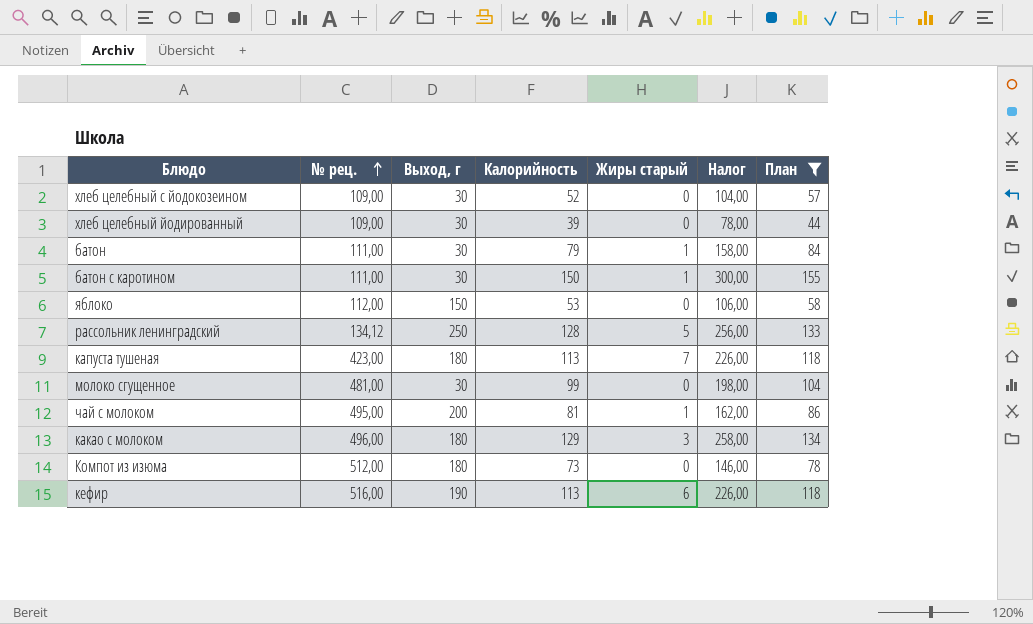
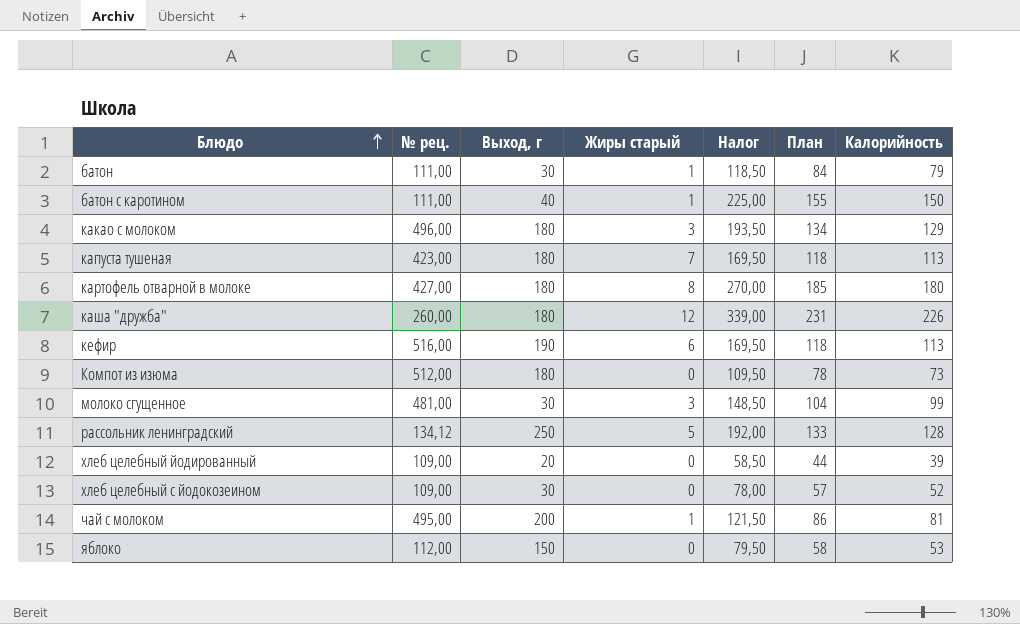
filter: План <= 155 -> none
row order: № рец. ascending -> Блюдо ascending
column Налог | formula: [Калорийность] * 2 -> [Калорийность] * 1,5
column Калорийность | position: 4 -> 7
батон с каротином | Выход, г: 30 -> 40
молоко сгущенное | Жиры старый: 0 -> 3
хлеб целебный йодированный | Выход, г: 30 -> 20

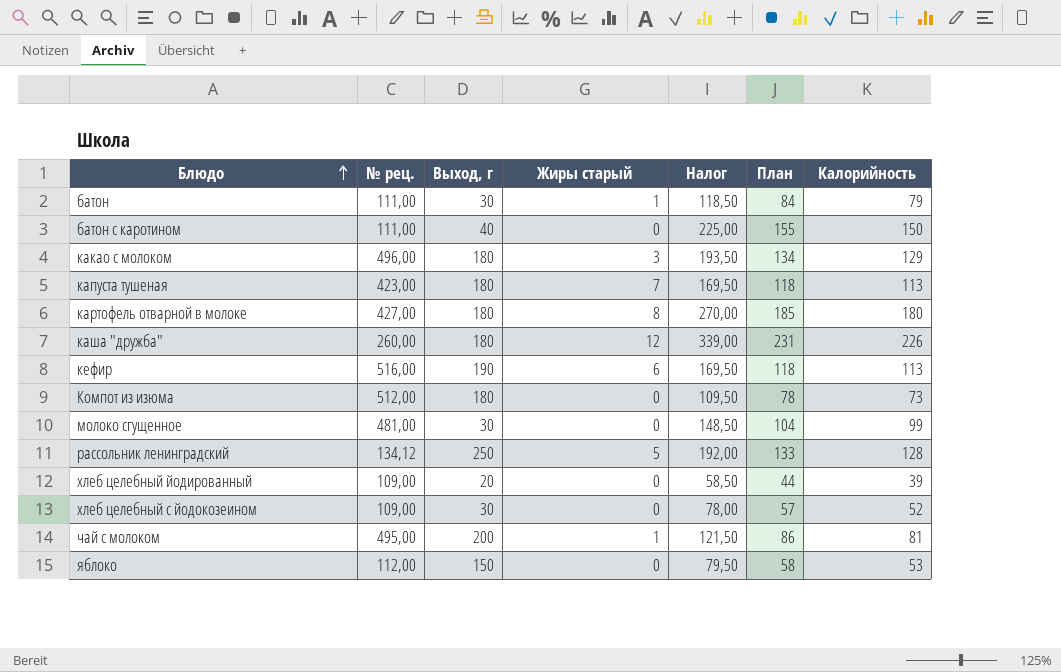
батон с каротином | Жиры старый: 1 -> 0
молоко сгущенное | Жиры старый: 3 -> 0

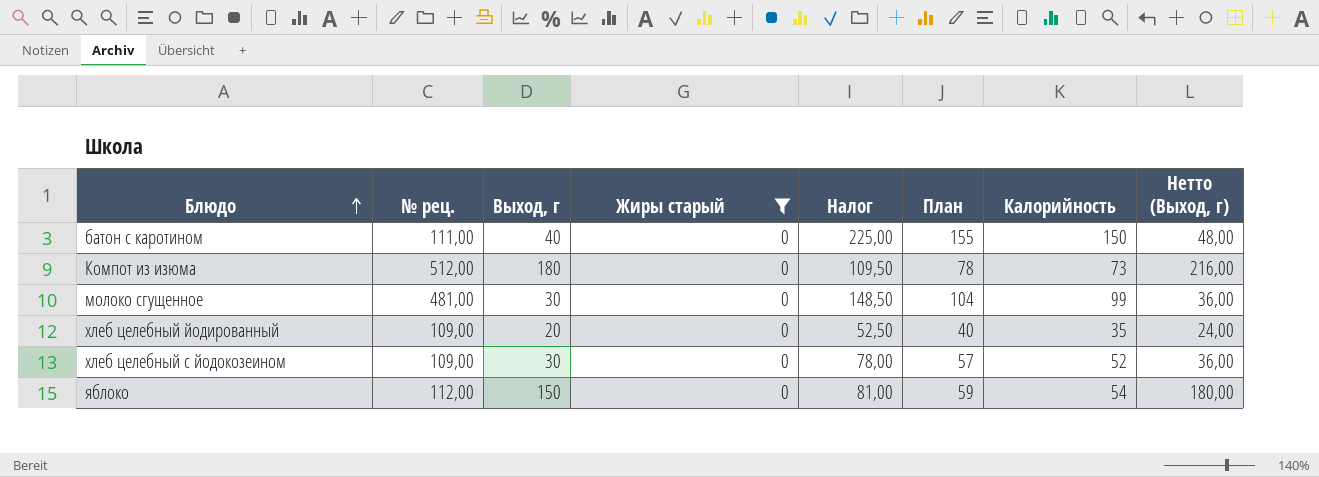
filter: none -> Жиры старый = 0
column Нетто (Выход, г) | formula: none -> [Выход, г] * 1,2
хлеб целебный йодированный | Налог: 58,50 -> 52,50
хлеб целебный йодированный | План: 44 -> 40
хлеб целебный йодированный | Калорийность: 39 -> 35
яблоко | Налог: 79,50 -> 81,00
яблоко | План: 58 -> 59
яблоко | Калорийность: 53 -> 54

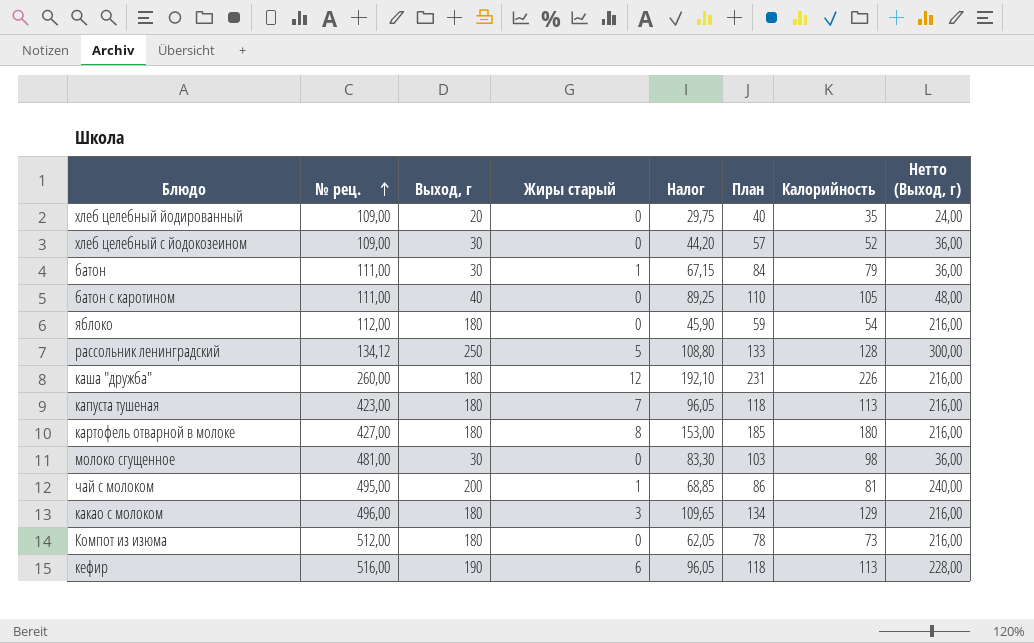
filter: Жиры старый = 0 -> none
row order: Блюдо ascending -> № рец. ascending
column Налог | formula: [Калорийность] * 1,5 -> [Калорийность] * 0,85
батон с каротином | План: 155 -> 110
батон с каротином | Калорийность: 150 -> 105
яблоко | Выход, г: 150 -> 180
яблоко | Нетто (Выход, г): 180,00 -> 216,00
молоко сгущенное | План: 104 -> 103
молоко сгущенное | Калорийность: 99 -> 98

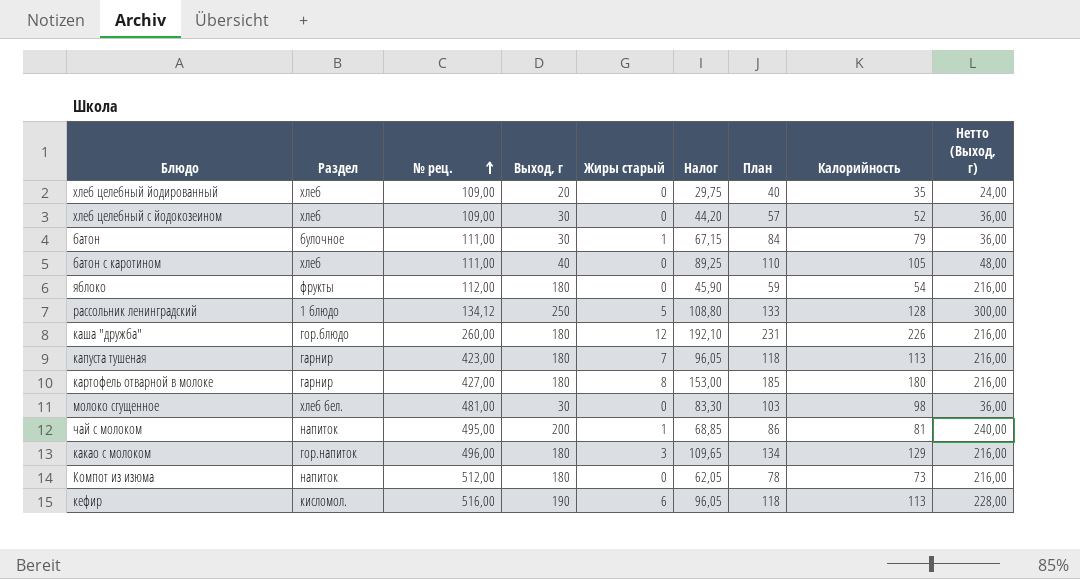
column Раздел | position: none -> 2

